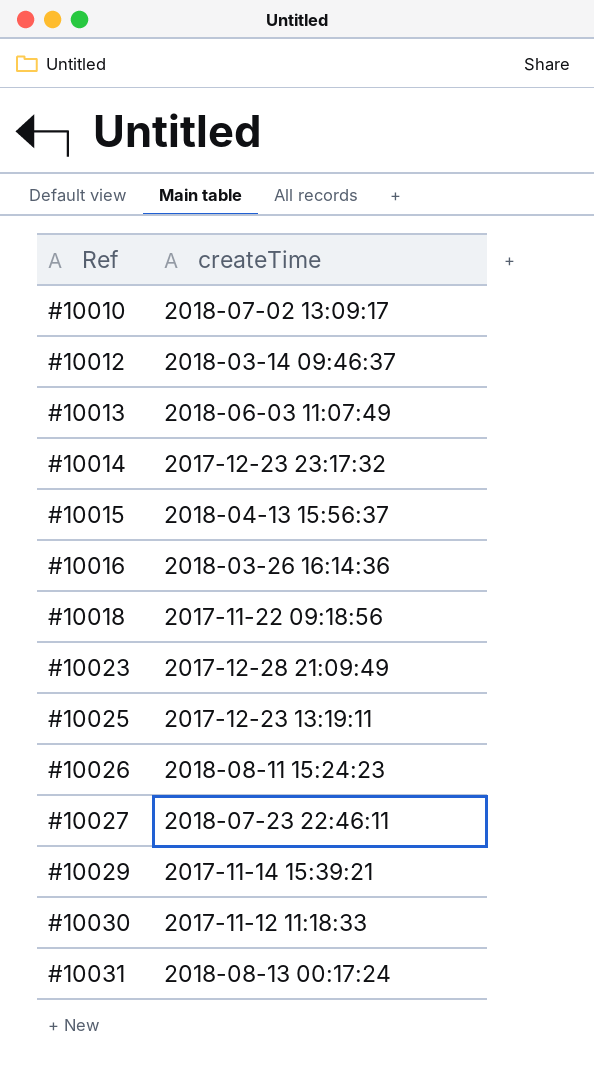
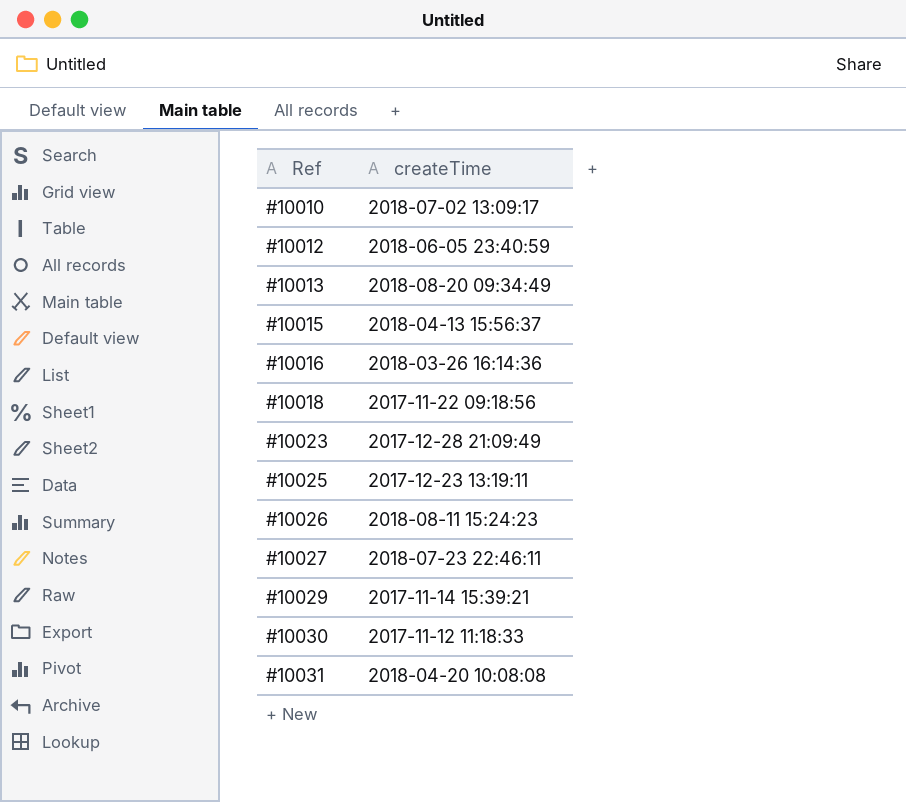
row #10014: 2017-12-23 23:17:32 -> none
#10012 | createTime: 2018-03-14 09:46:37 -> 2018-06-05 23:40:59
#10013 | createTime: 2018-06-03 11:07:49 -> 2018-08-20 09:34:49
#10031 | createTime: 2018-08-13 00:17:24 -> 2018-04-20 10:08:08

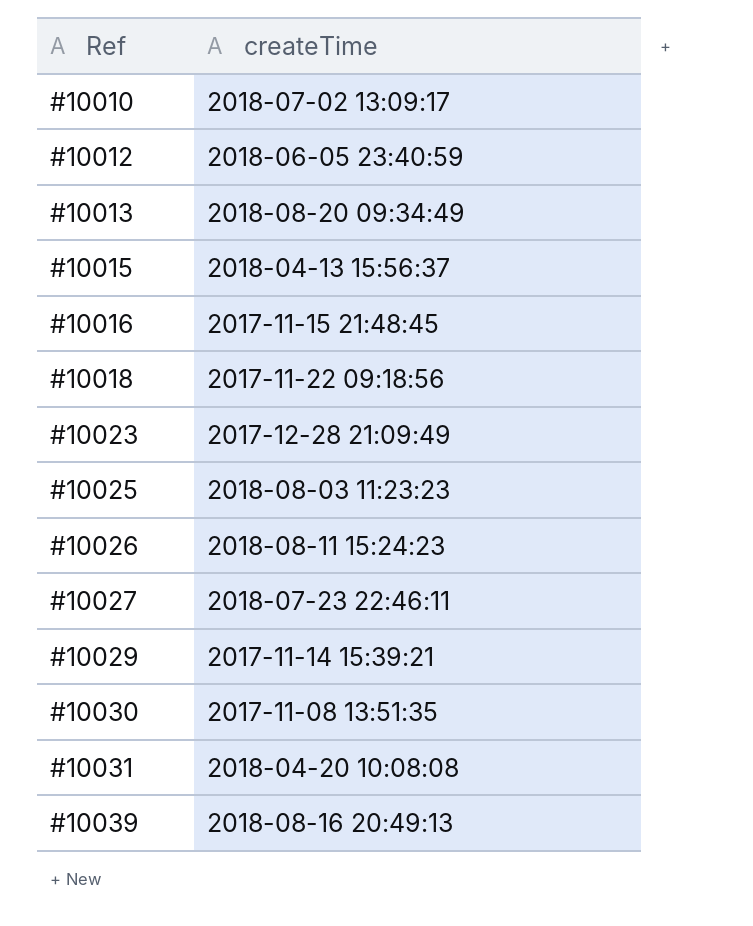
#10016 | createTime: 2018-03-26 16:14:36 -> 2017-11-15 21:48:45
#10025 | createTime: 2017-12-23 13:19:11 -> 2018-08-03 11:23:23
#10030 | createTime: 2017-11-12 11:18:33 -> 2017-11-08 13:51:35
row #10039: none -> 2018-08-16 20:49:13

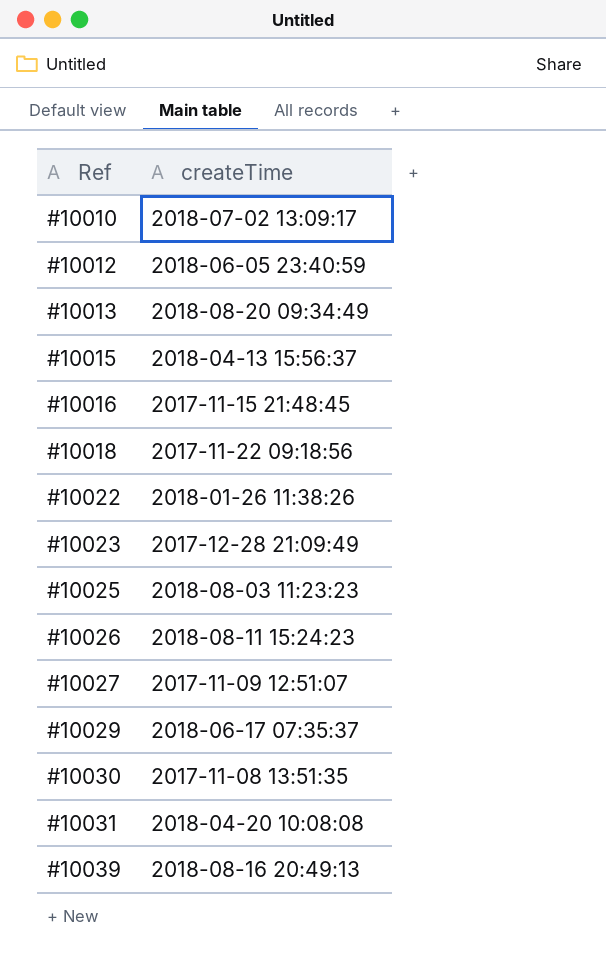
row #10022: none -> 2018-01-26 11:38:26
#10027 | createTime: 2018-07-23 22:46:11 -> 2017-11-09 12:51:07
#10029 | createTime: 2017-11-14 15:39:21 -> 2018-06-17 07:35:37

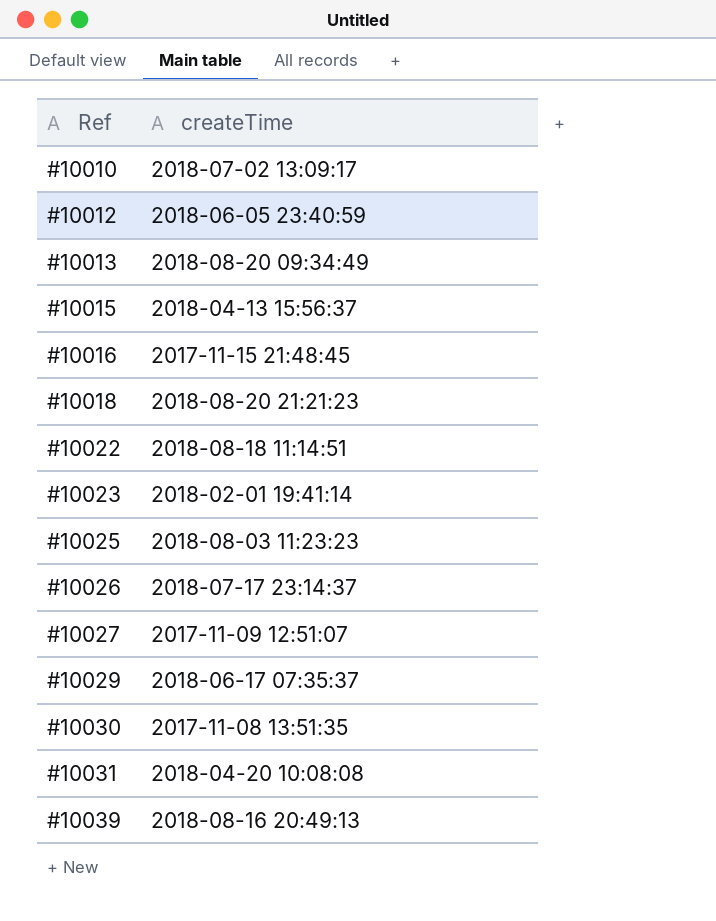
#10018 | createTime: 2017-11-22 09:18:56 -> 2018-08-20 21:21:23
#10022 | createTime: 2018-01-26 11:38:26 -> 2018-08-18 11:14:51
#10023 | createTime: 2017-12-28 21:09:49 -> 2018-02-01 19:41:14
#10026 | createTime: 2018-08-11 15:24:23 -> 2018-07-17 23:14:37

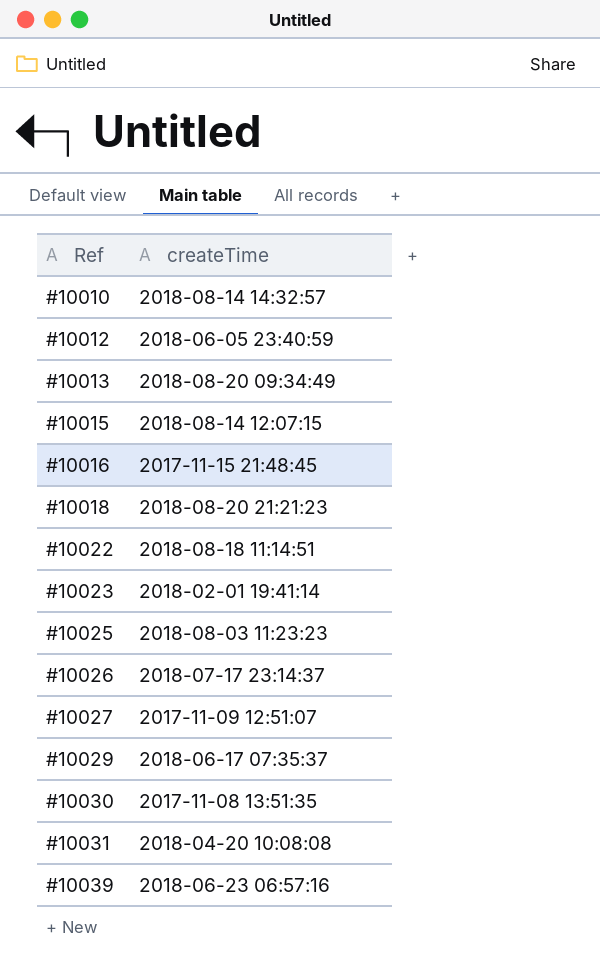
#10010 | createTime: 2018-07-02 13:09:17 -> 2018-08-14 14:32:57
#10015 | createTime: 2018-04-13 15:56:37 -> 2018-08-14 12:07:15
#10039 | createTime: 2018-08-16 20:49:13 -> 2018-06-23 06:57:16

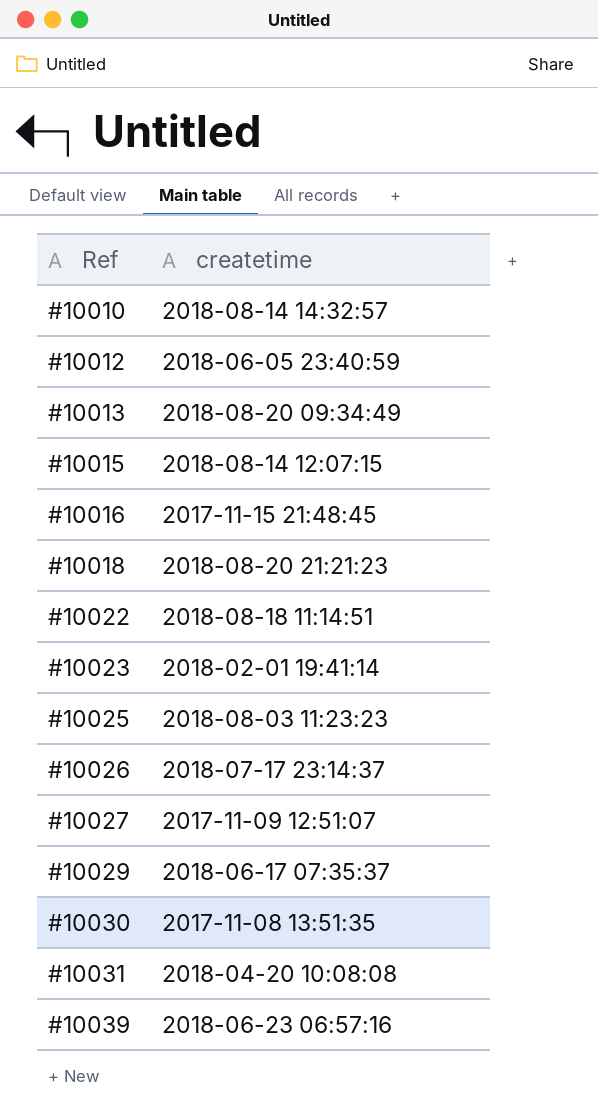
column name: createTime -> createtime

